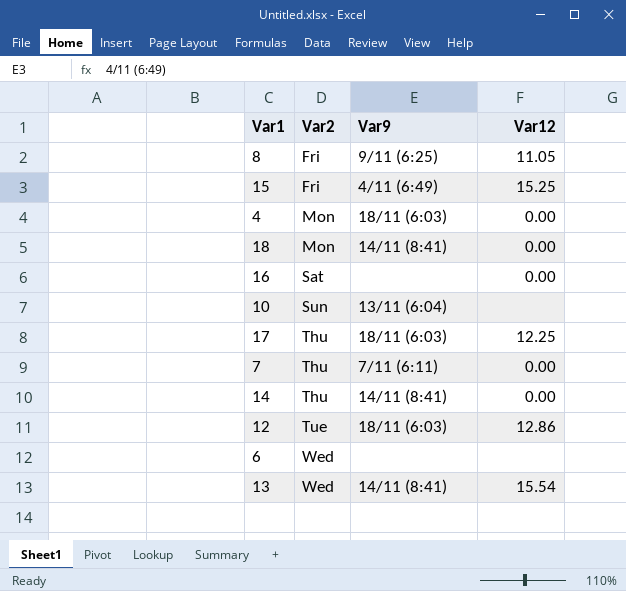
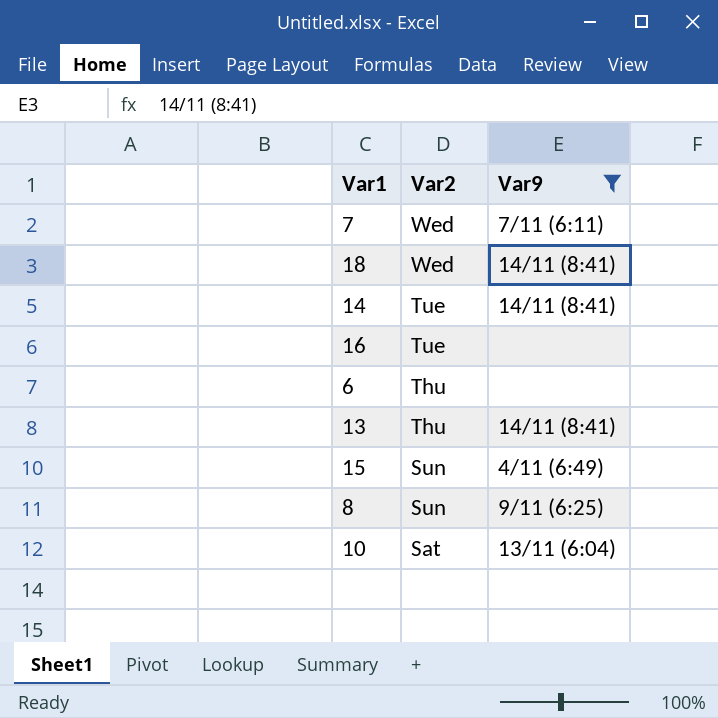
filter: none -> Var9 != 18/11 (6:03)
row order: Var2 ascending -> Var2 descending
column Var12 | position: 4 -> none
7 | Var2: Thu -> Wed
18 | Var2: Mon -> Wed
14 | Var2: Thu -> Tue
16 | Var2: Sat -> Tue
6 | Var2: Wed -> Thu
13 | Var2: Wed -> Thu
15 | Var2: Fri -> Sun
8 | Var2: Fri -> Sun
10 | Var2: Sun -> Sat

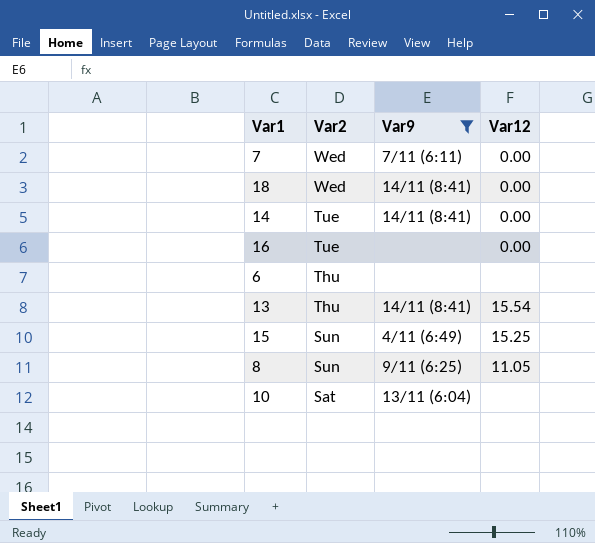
column Var12 | position: none -> 4

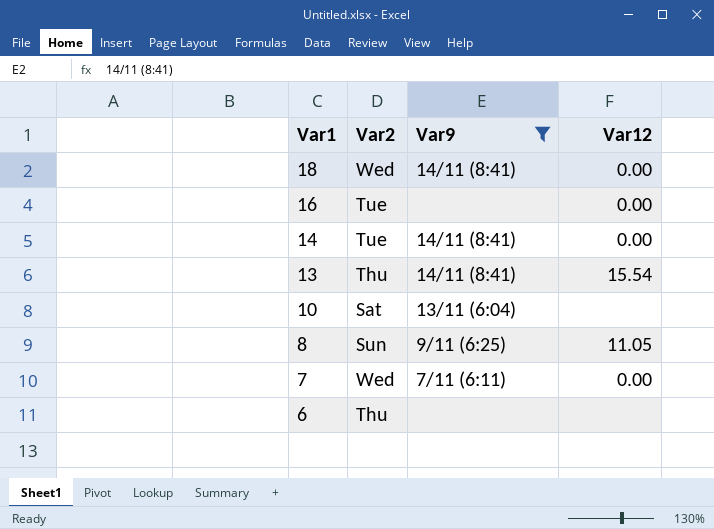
row order: Var2 descending -> Var1 descending
row 15: Sun | 4/11 (6:49) | 15.25 -> none

